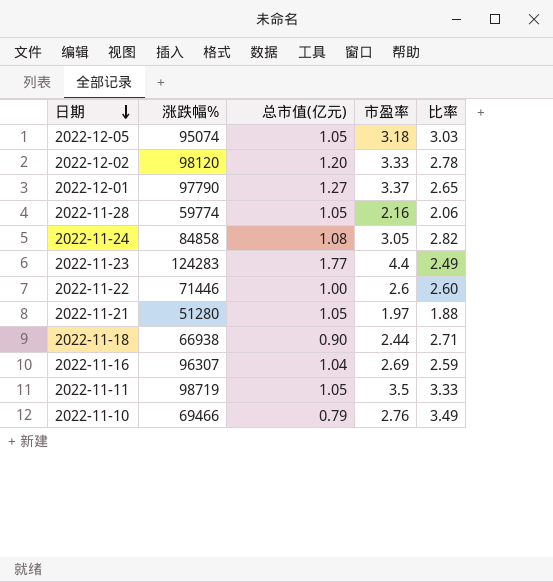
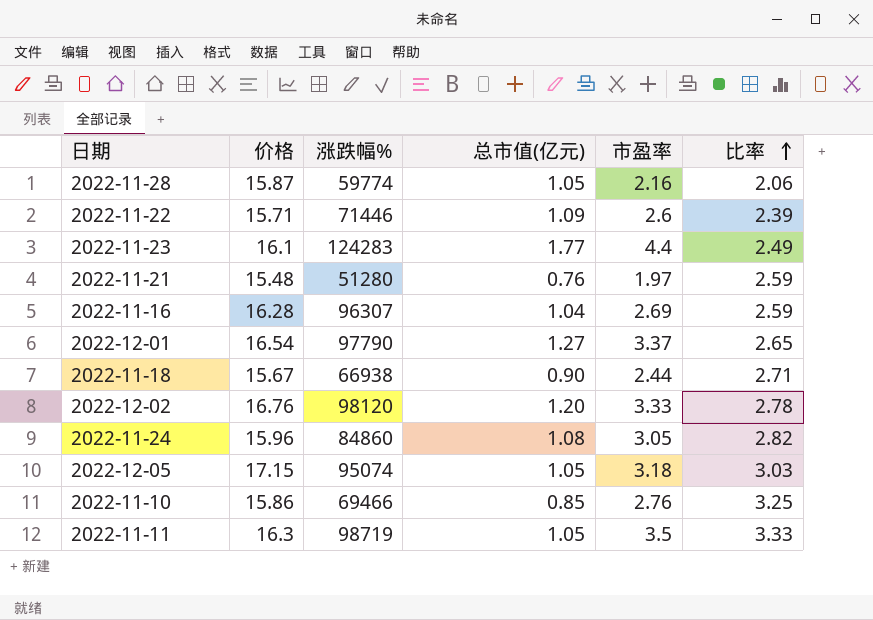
row order: 日期 descending -> 比率 ascending
column 价格 | position: none -> 2
2022-11-22 | 总市值(亿元): 1.00 -> 1.09
2022-11-22 | 比率: 2.60 -> 2.39
2022-11-21 | 总市值(亿元): 1.05 -> 0.76
2022-11-21 | 比率: 1.88 -> 2.59
2022-11-24 | 涨跌幅%: 84858 -> 84860
2022-11-10 | 总市值(亿元): 0.79 -> 0.85
2022-11-10 | 比率: 3.49 -> 3.25

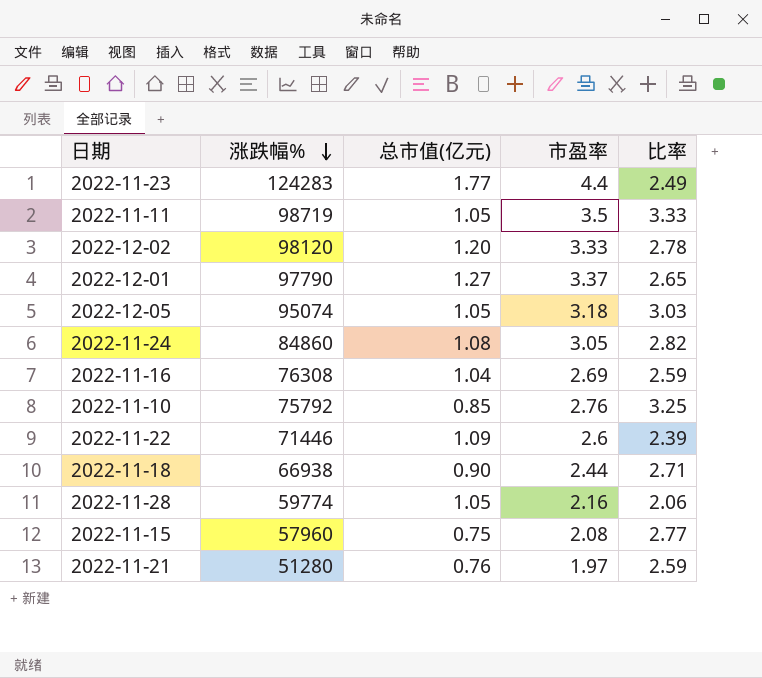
row order: 比率 ascending -> 涨跌幅% descending
column 价格 | position: 2 -> none
2022-11-16 | 涨跌幅%: 96307 -> 76308
2022-11-10 | 涨跌幅%: 69466 -> 75792
row 2022-11-15: none -> 57960 | 0.75 | 2.08 | 2.77

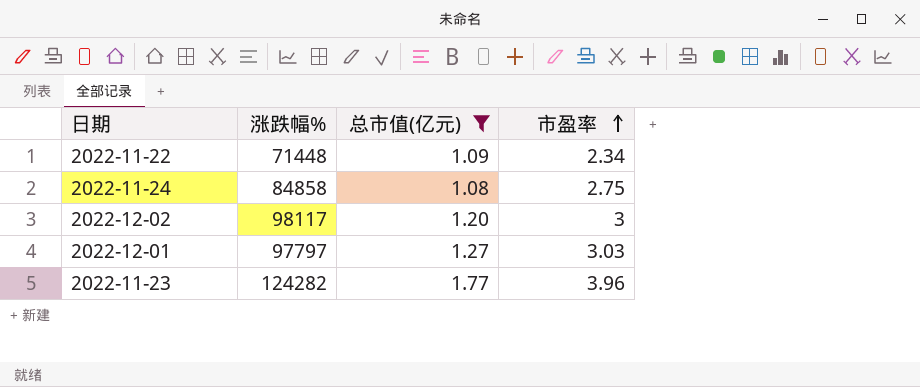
filter: none -> 总市值(亿元) >= 1.08
row order: 涨跌幅% descending -> 市盈率 ascending
column 比率 | formula: [市盈率] / [总市值(亿元)] -> none
2022-11-22 | 涨跌幅%: 71446 -> 71448
2022-11-22 | 市盈率: 2.6 -> 2.34
2022-11-24 | 涨跌幅%: 84860 -> 84858
2022-11-24 | 市盈率: 3.05 -> 2.75
2022-12-02 | 涨跌幅%: 98120 -> 98117
2022-12-02 | 市盈率: 3.33 -> 3
2022-12-01 | 涨跌幅%: 97790 -> 97797
2022-12-01 | 市盈率: 3.37 -> 3.03
2022-11-23 | 涨跌幅%: 124283 -> 124282
2022-11-23 | 市盈率: 4.4 -> 3.96

